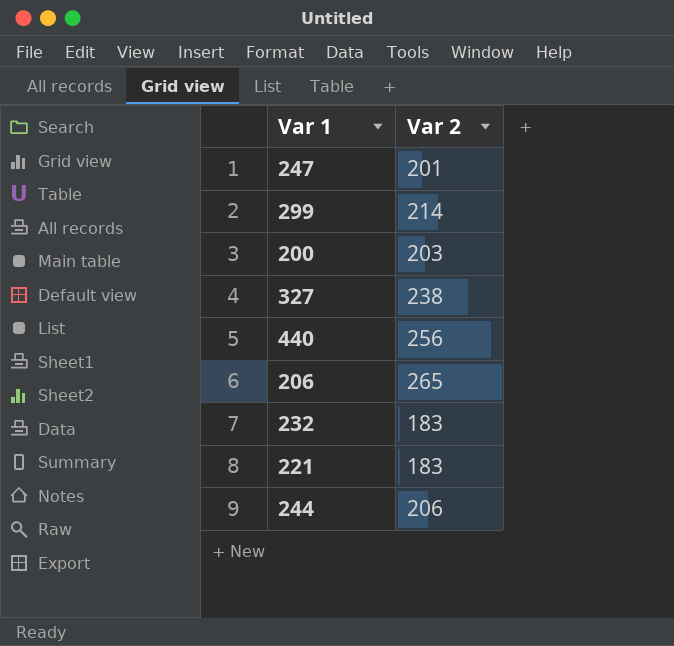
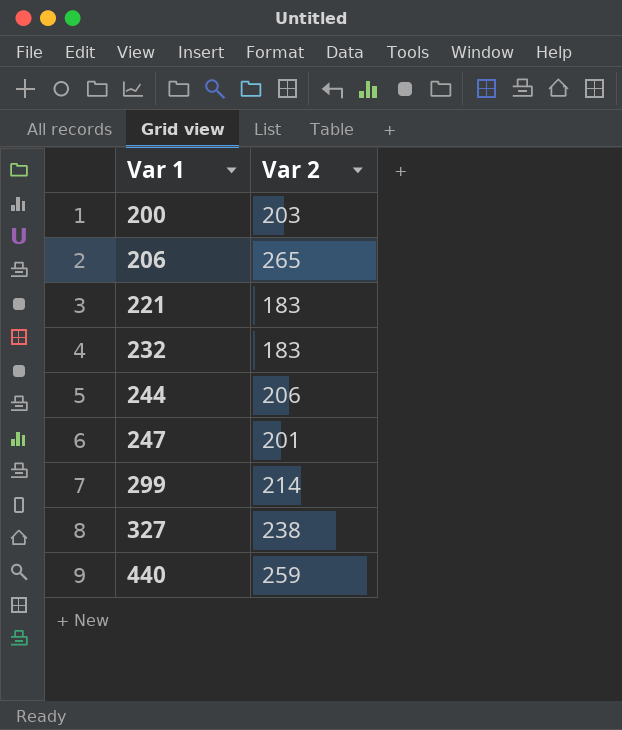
row order: none -> Var 1 ascending
440 | Var 2: 256 -> 259

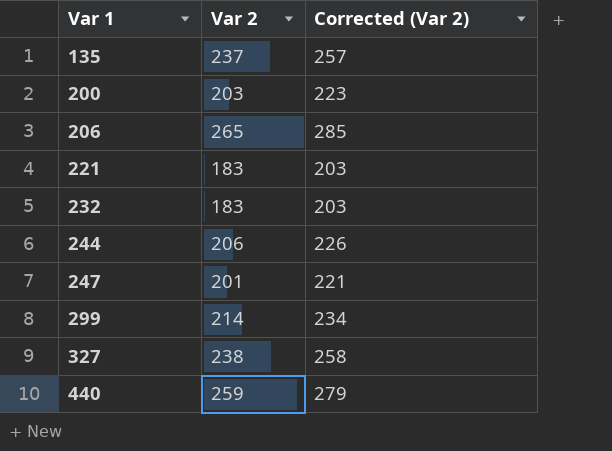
column Corrected (Var 2) | formula: none -> [Var 2] + 20
row 135: none -> 237 | 257

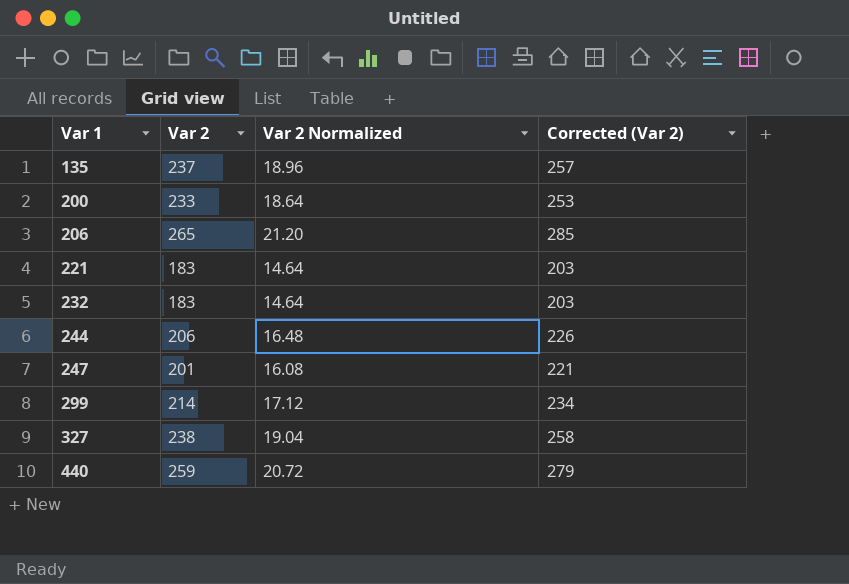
column Var 2 Normalized | formula: none -> [Var 2] * 0.08
200 | Var 2: 203 -> 233
200 | Corrected (Var 2): 223 -> 253

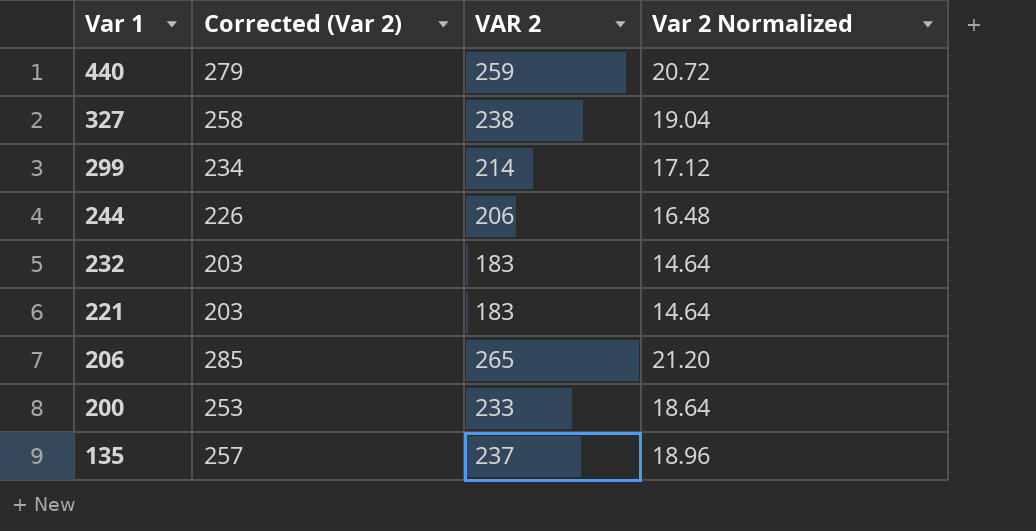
row order: Var 1 ascending -> Var 1 descending
column Corrected (Var 2) | position: 4 -> 2
column name: Var 2 -> VAR 2
row 247: 201 | 16.08 | 221 -> none

